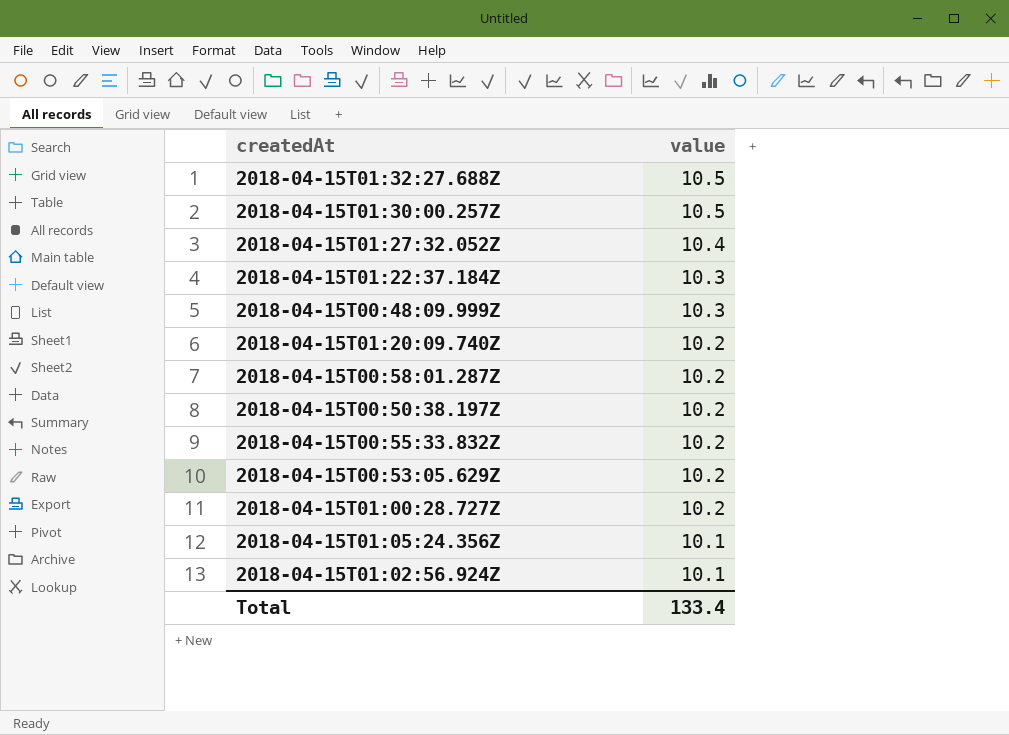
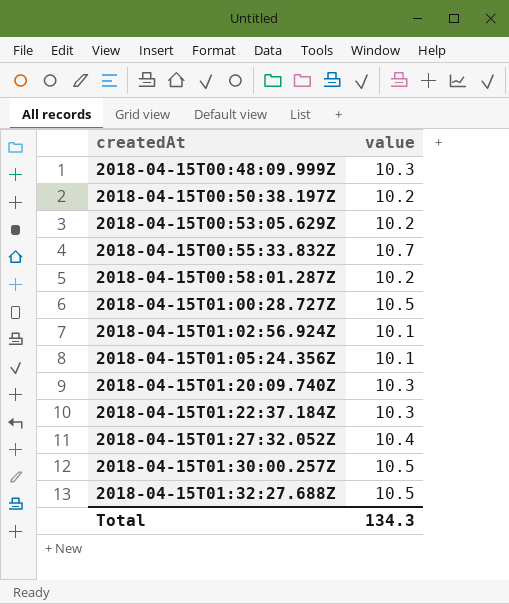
row order: value descending -> createdAt ascending
2018-04-15T00:55:33.832Z | value: 10.2 -> 10.7
2018-04-15T01:00:28.727Z | value: 10.2 -> 10.5
2018-04-15T01:20:09.740Z | value: 10.2 -> 10.3
Total | value: 133.4 -> 134.3

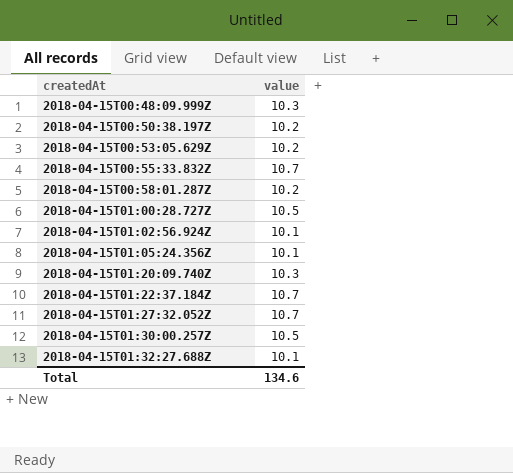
2018-04-15T01:22:37.184Z | value: 10.3 -> 10.7
2018-04-15T01:27:32.052Z | value: 10.4 -> 10.7
2018-04-15T01:32:27.688Z | value: 10.5 -> 10.1
Total | value: 134.3 -> 134.6

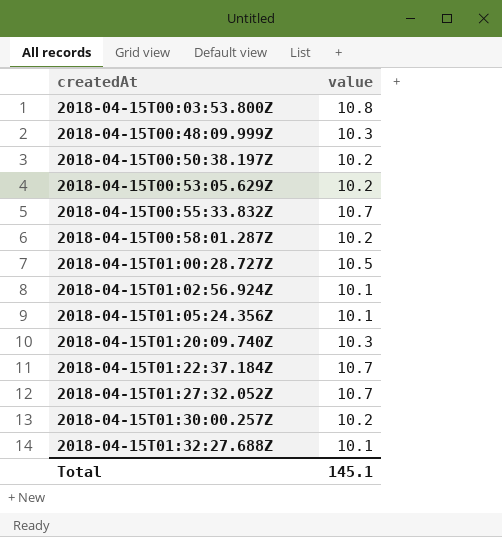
row 2018-04-15T00:03:53.800Z: none -> 10.8
2018-04-15T01:30:00.257Z | value: 10.5 -> 10.2
Total | value: 134.6 -> 145.1

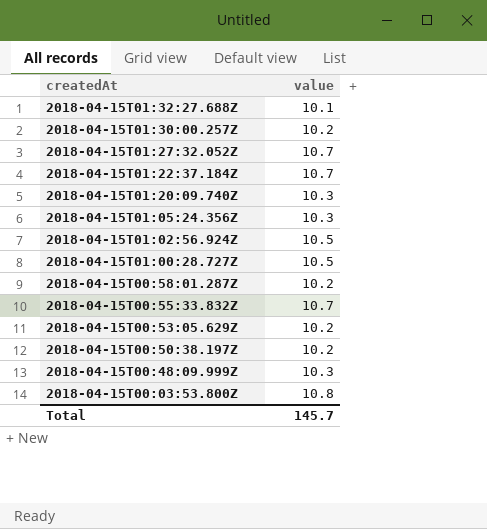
row order: createdAt ascending -> createdAt descending
2018-04-15T01:05:24.356Z | value: 10.1 -> 10.3
2018-04-15T01:02:56.924Z | value: 10.1 -> 10.5
Total | value: 145.1 -> 145.7

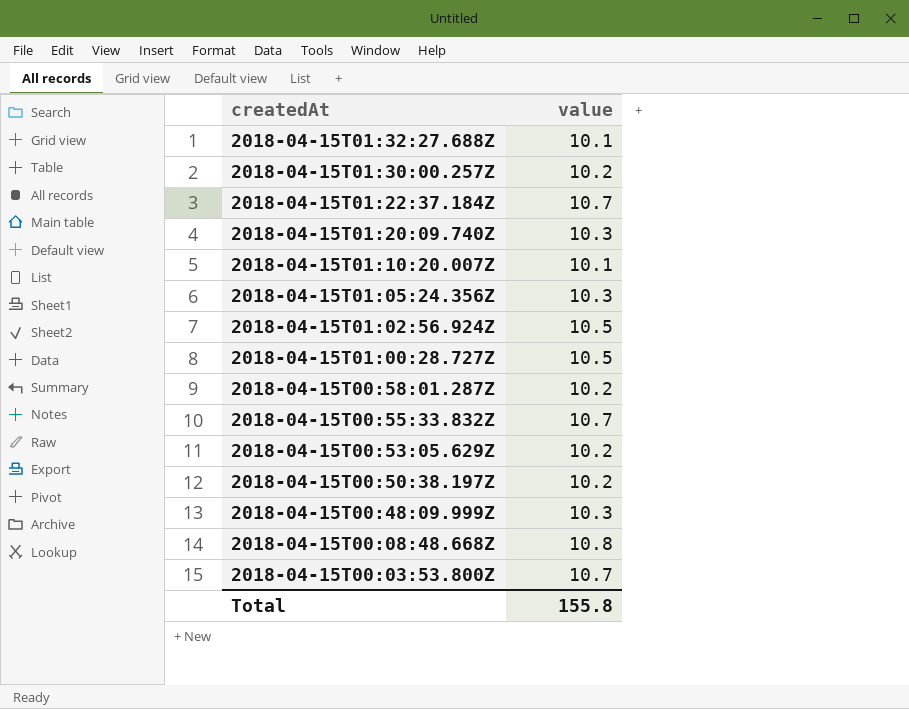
row 2018-04-15T01:27:32.052Z: 10.7 -> none
row 2018-04-15T01:10:20.007Z: none -> 10.1
row 2018-04-15T00:08:48.668Z: none -> 10.8
2018-04-15T00:03:53.800Z | value: 10.8 -> 10.7
Total | value: 145.7 -> 155.8

